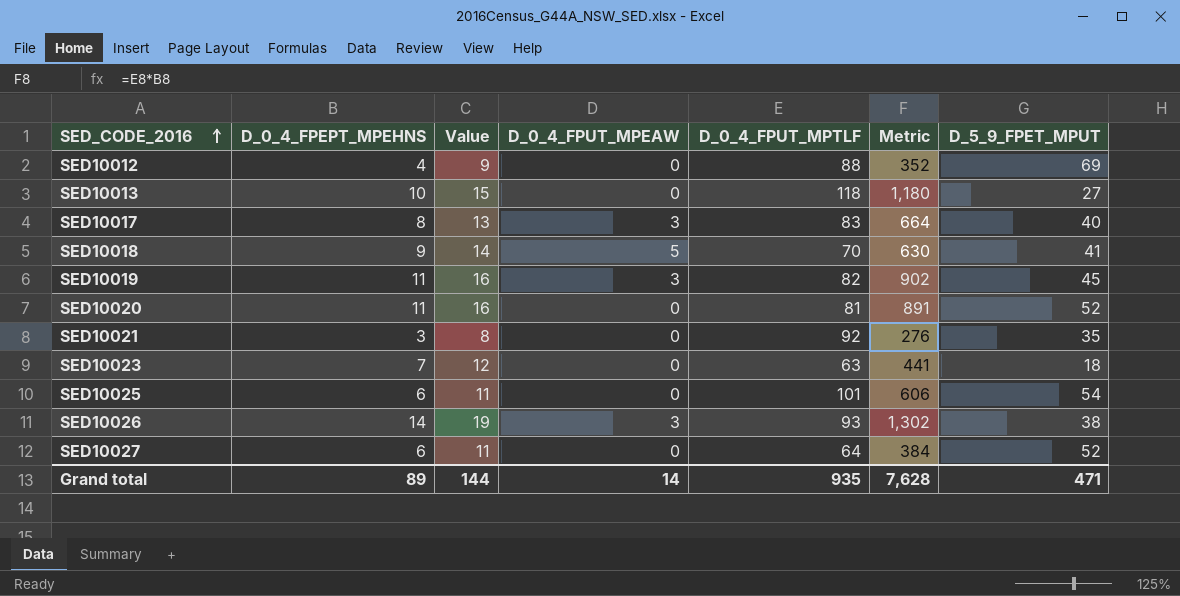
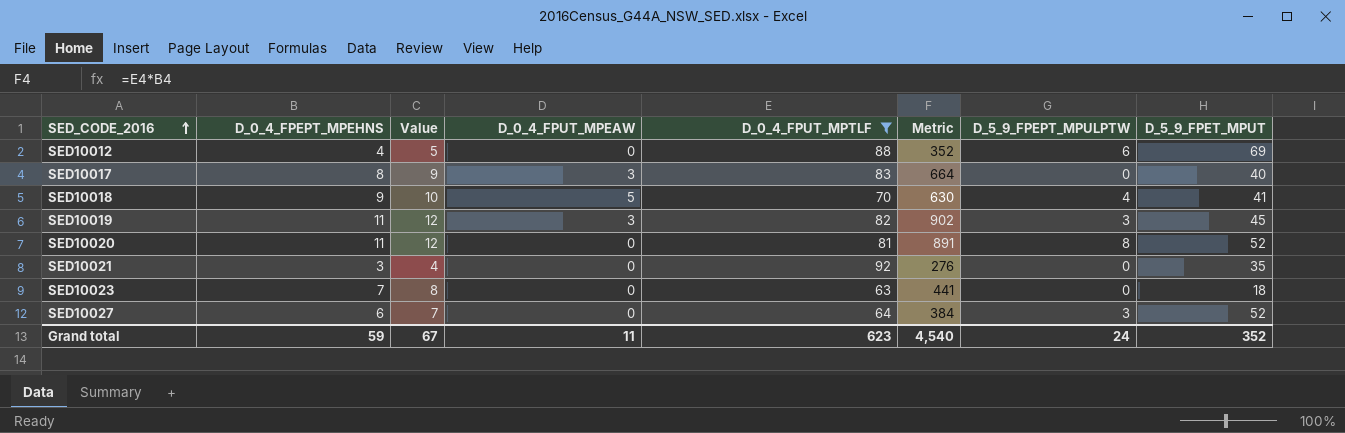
filter: none -> D_0_4_FPUT_MPTLF <= 92
column Value | formula: [D_0_4_FPEPT_MPEHNS] + 5 -> [D_0_4_FPEPT_MPEHNS] + 1
column D_5_9_FPEPT_MPULPTW | position: none -> 7
Grand total | D_0_4_FPEPT_MPEHNS: 89 -> 59
Grand total | Value: 144 -> 67
Grand total | D_0_4_FPUT_MPEAW: 14 -> 11
Grand total | D_0_4_FPUT_MPTLF: 935 -> 623
Grand total | Metric: 7,628 -> 4,540
Grand total | D_5_9_FPET_MPUT: 471 -> 352

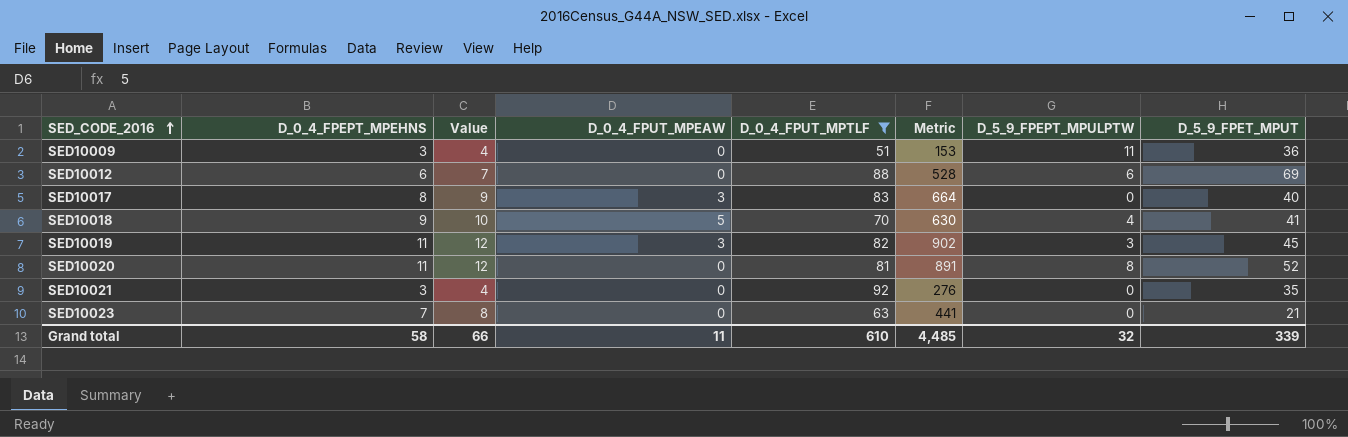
row SED10027: 6 | 7 | 0 | 64 | 384 | 3 | 52 -> none
row SED10009: none -> 3 | 4 | 0 | 51 | 153 | 11 | 36
SED10012 | D_0_4_FPEPT_MPEHNS: 4 -> 6
SED10012 | Value: 5 -> 7
SED10012 | Metric: 352 -> 528
SED10023 | D_5_9_FPET_MPUT: 18 -> 21
Grand total | D_0_4_FPEPT_MPEHNS: 59 -> 58
Grand total | Value: 67 -> 66
Grand total | D_0_4_FPUT_MPTLF: 623 -> 610
Grand total | Metric: 4,540 -> 4,485
Grand total | D_5_9_FPEPT_MPULPTW: 24 -> 32
Grand total | D_5_9_FPET_MPUT: 352 -> 339

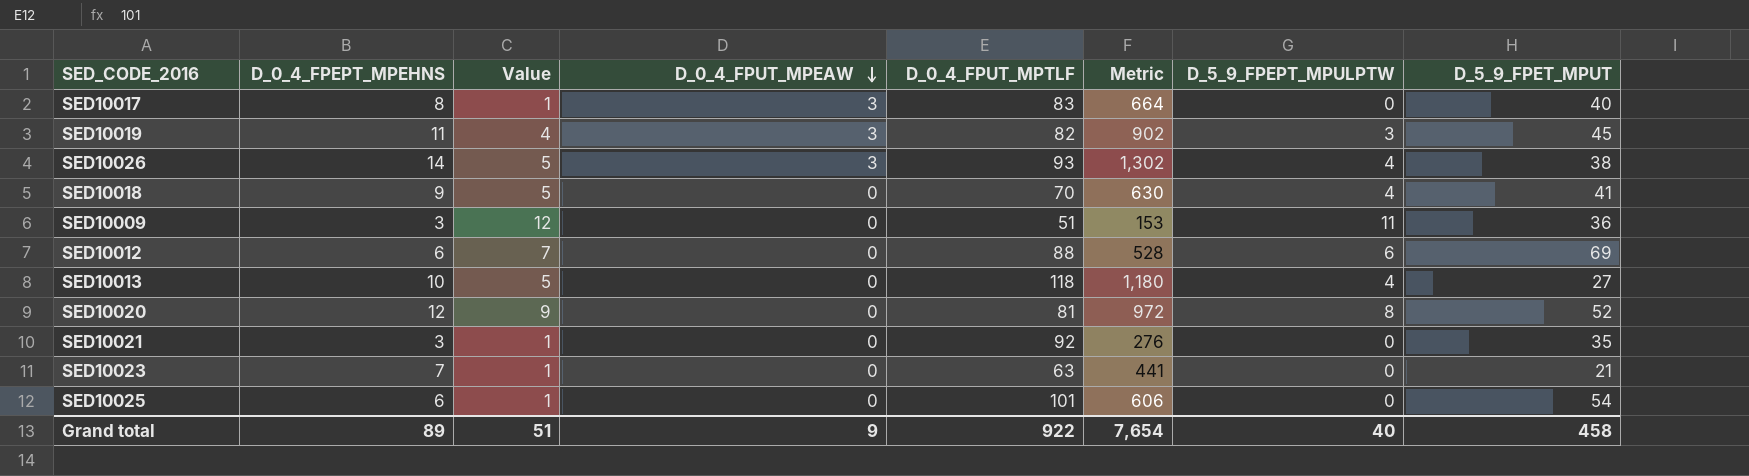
filter: D_0_4_FPUT_MPTLF <= 92 -> none
row order: SED_CODE_2016 ascending -> D_0_4_FPUT_MPEAW descending
column Value | formula: [D_0_4_FPEPT_MPEHNS] + 1 -> [D_5_9_FPEPT_MPULPTW] + 1
SED10018 | D_0_4_FPUT_MPEAW: 5 -> 0
SED10020 | D_0_4_FPEPT_MPEHNS: 11 -> 12
SED10020 | Metric: 891 -> 972
Grand total | D_0_4_FPEPT_MPEHNS: 58 -> 89
Grand total | Value: 66 -> 51
Grand total | D_0_4_FPUT_MPEAW: 11 -> 9
Grand total | D_0_4_FPUT_MPTLF: 610 -> 922
Grand total | Metric: 4,485 -> 7,654
Grand total | D_5_9_FPEPT_MPULPTW: 32 -> 40
Grand total | D_5_9_FPET_MPUT: 339 -> 458

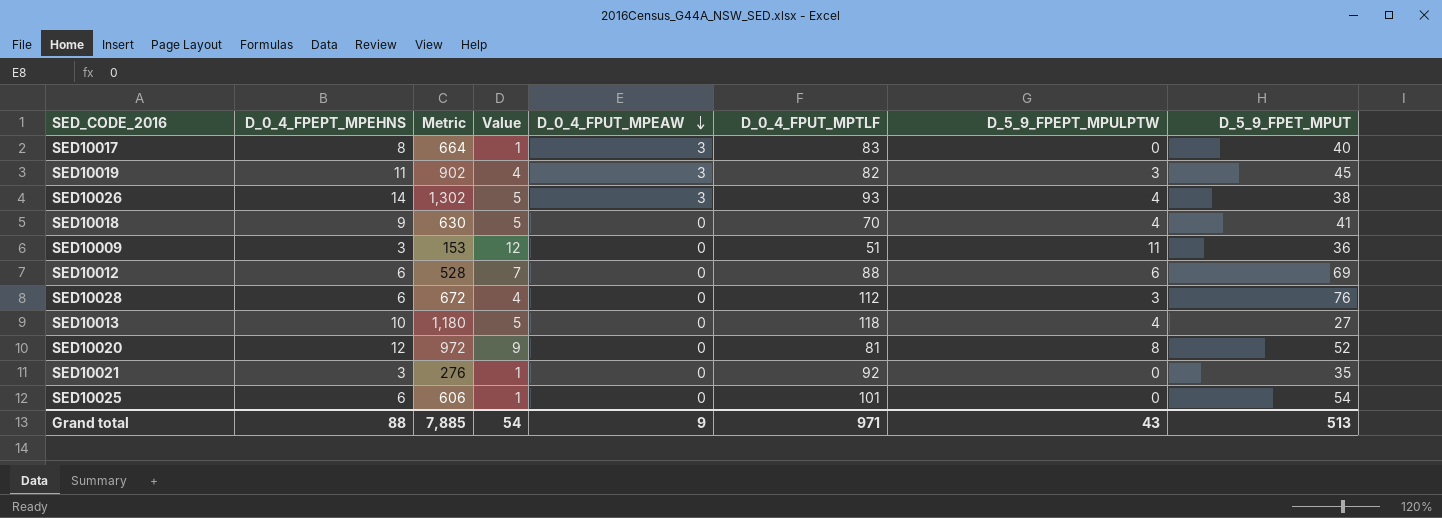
column Metric | position: 6 -> 3
row SED10023: 7 | 1 | 0 | 63 | 441 | 0 | 21 -> none
row SED10028: none -> 6 | 672 | 4 | 0 | 112 | 3 | 76
Grand total | D_0_4_FPEPT_MPEHNS: 89 -> 88
Grand total | Metric: 7,654 -> 7,885
Grand total | Value: 51 -> 54
Grand total | D_0_4_FPUT_MPTLF: 922 -> 971
Grand total | D_5_9_FPEPT_MPULPTW: 40 -> 43
Grand total | D_5_9_FPET_MPUT: 458 -> 513

